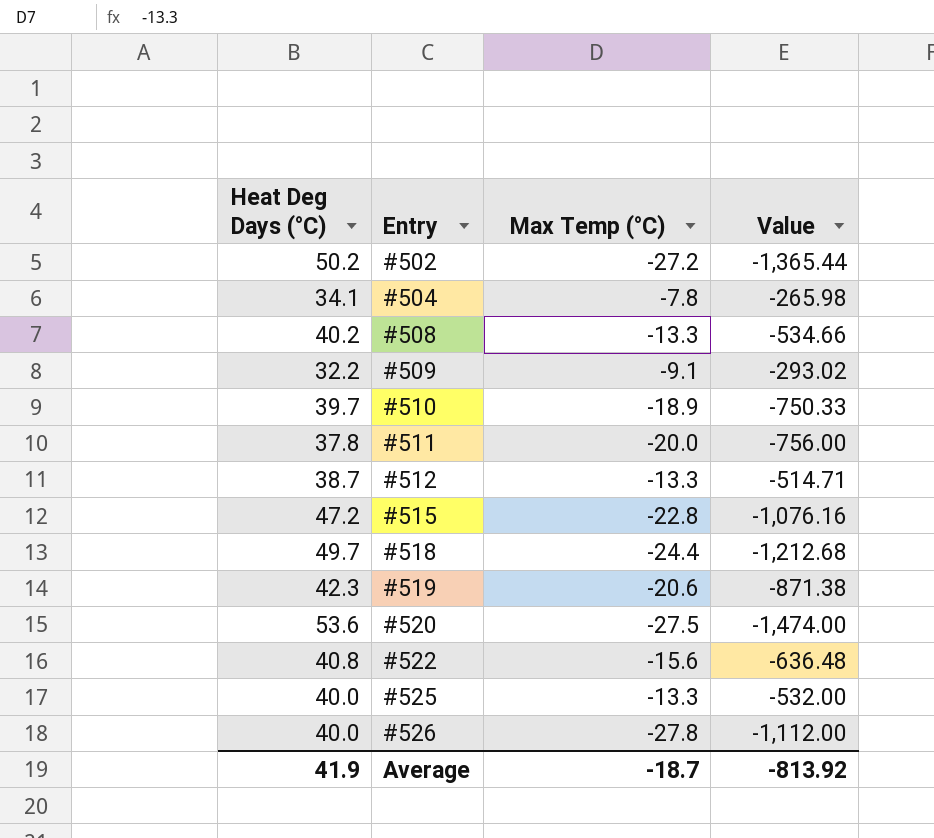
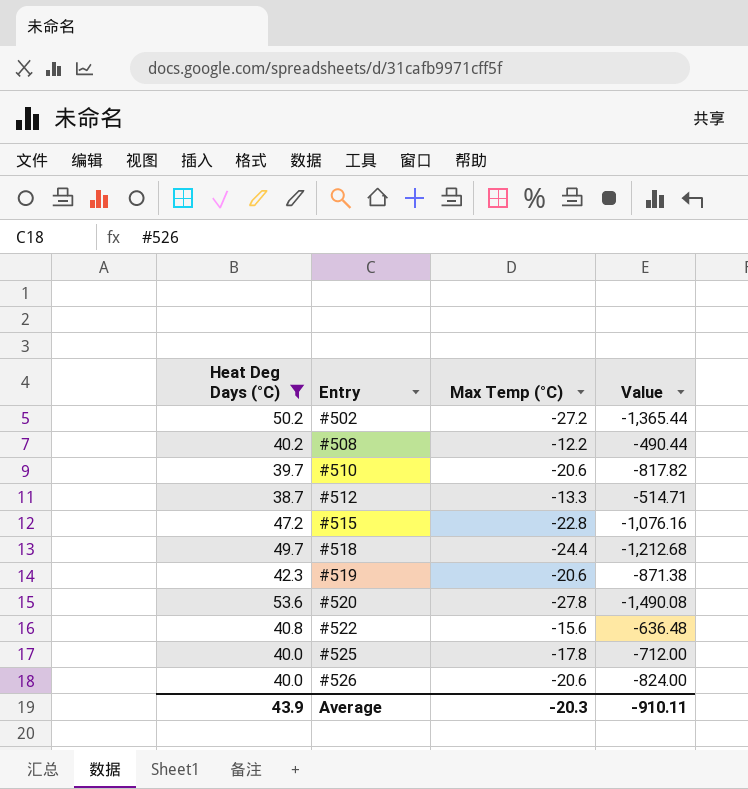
filter: none -> Heat Deg Days (°C) >= 38.7
#508 | Max Temp (°C): -13.3 -> -12.2
#508 | Value: -534.66 -> -490.44
#510 | Max Temp (°C): -18.9 -> -20.6
#510 | Value: -750.33 -> -817.82
#520 | Max Temp (°C): -27.5 -> -27.8
#520 | Value: -1,474.00 -> -1,490.08
#525 | Max Temp (°C): -13.3 -> -17.8
#525 | Value: -532.00 -> -712.00
#526 | Max Temp (°C): -27.8 -> -20.6
#526 | Value: -1,112.00 -> -824.00
Average | Heat Deg Days (°C): 41.9 -> 43.9
Average | Max Temp (°C): -18.7 -> -20.3
Average | Value: -813.92 -> -910.11

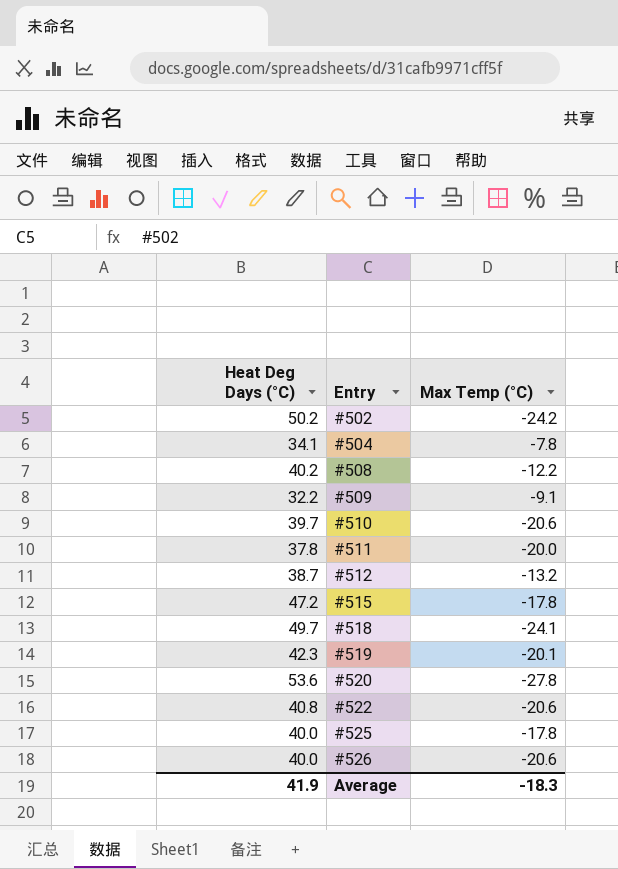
filter: Heat Deg Days (°C) >= 38.7 -> none
column Value | formula: [Heat Deg Days (°C)] * [Max Temp (°C)] -> none
#502 | Max Temp (°C): -27.2 -> -24.2
#512 | Max Temp (°C): -13.3 -> -13.2
#515 | Max Temp (°C): -22.8 -> -17.8
#518 | Max Temp (°C): -24.4 -> -24.1
#519 | Max Temp (°C): -20.6 -> -20.1
#522 | Max Temp (°C): -15.6 -> -20.6
Average | Heat Deg Days (°C): 43.9 -> 41.9
Average | Max Temp (°C): -20.3 -> -18.3

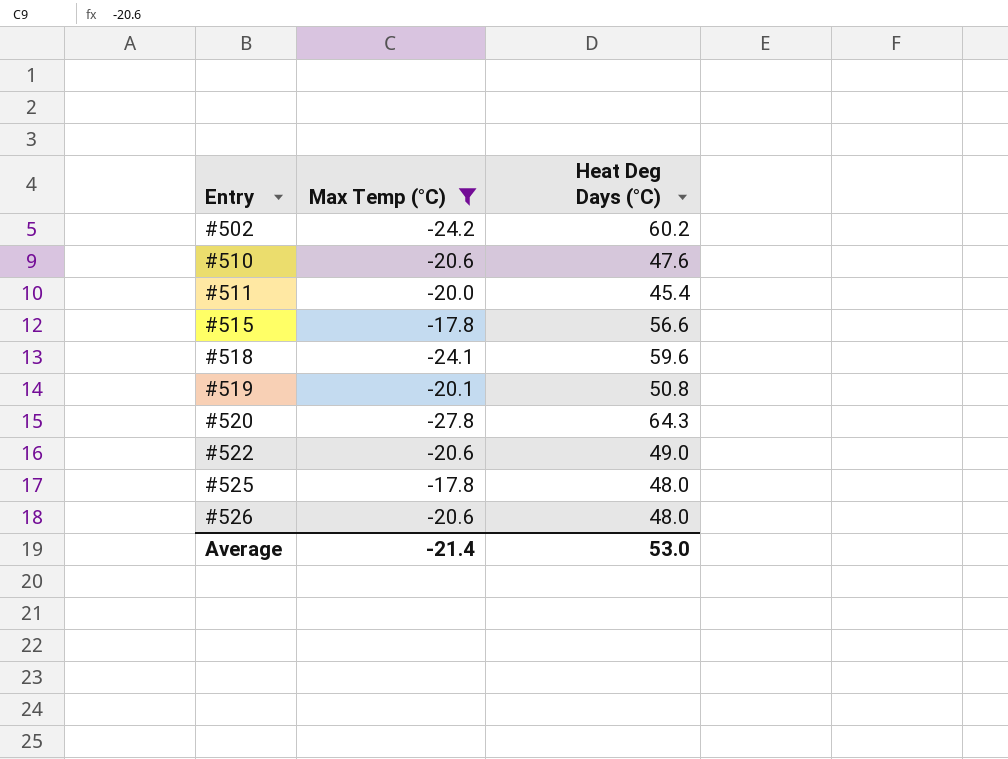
filter: none -> Max Temp (°C) <= -17.8
column Heat Deg Days (°C) | position: 1 -> 3
#502 | Heat Deg Days (°C): 50.2 -> 60.2
#510 | Heat Deg Days (°C): 39.7 -> 47.6
#511 | Heat Deg Days (°C): 37.8 -> 45.4
#515 | Heat Deg Days (°C): 47.2 -> 56.6
#518 | Heat Deg Days (°C): 49.7 -> 59.6
#519 | Heat Deg Days (°C): 42.3 -> 50.8
#520 | Heat Deg Days (°C): 53.6 -> 64.3
#522 | Heat Deg Days (°C): 40.8 -> 49.0
#525 | Heat Deg Days (°C): 40.0 -> 48.0
#526 | Heat Deg Days (°C): 40.0 -> 48.0
Average | Max Temp (°C): -18.3 -> -21.4
Average | Heat Deg Days (°C): 41.9 -> 53.0

